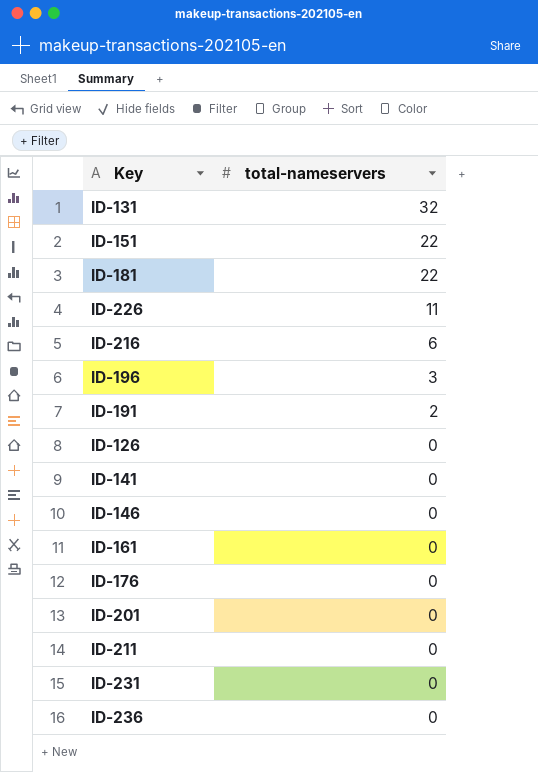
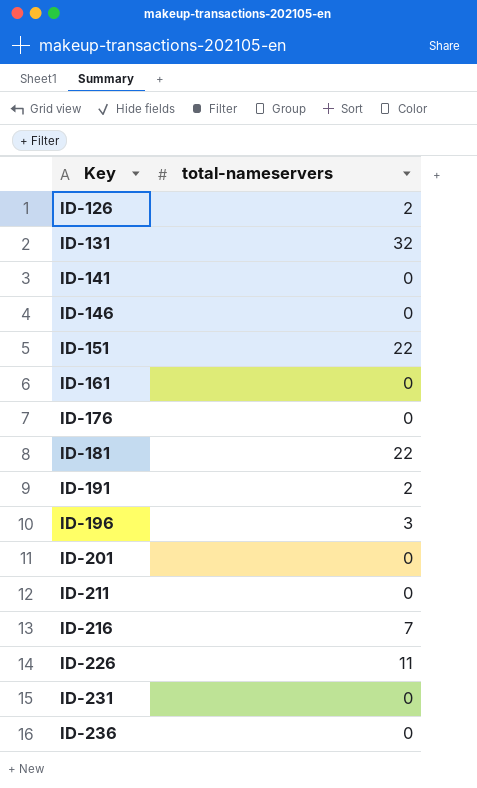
row order: total-nameservers descending -> Key ascending
ID-126 | total-nameservers: 0 -> 2
ID-216 | total-nameservers: 6 -> 7

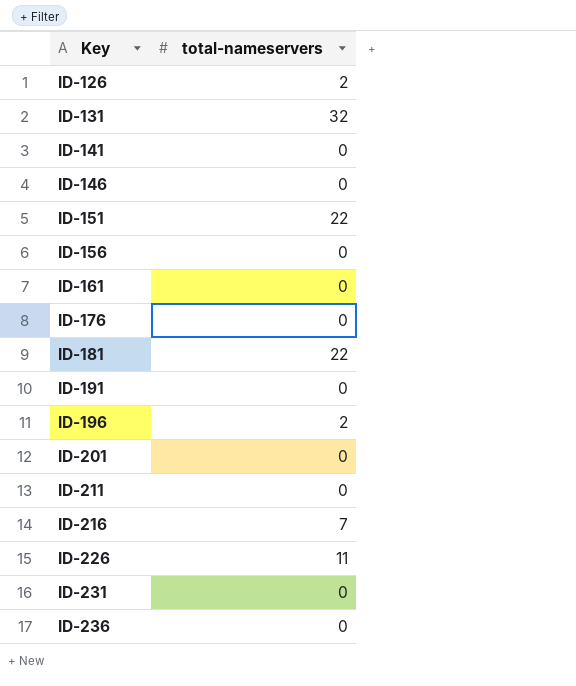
row ID-156: none -> 0
ID-191 | total-nameservers: 2 -> 0
ID-196 | total-nameservers: 3 -> 2

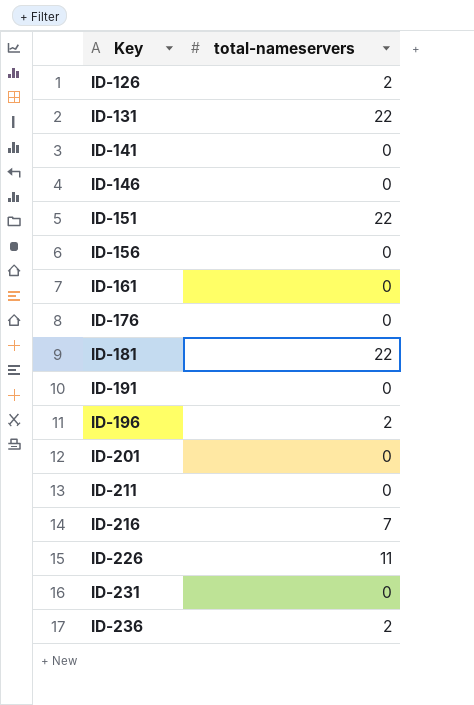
ID-131 | total-nameservers: 32 -> 22
ID-236 | total-nameservers: 0 -> 2

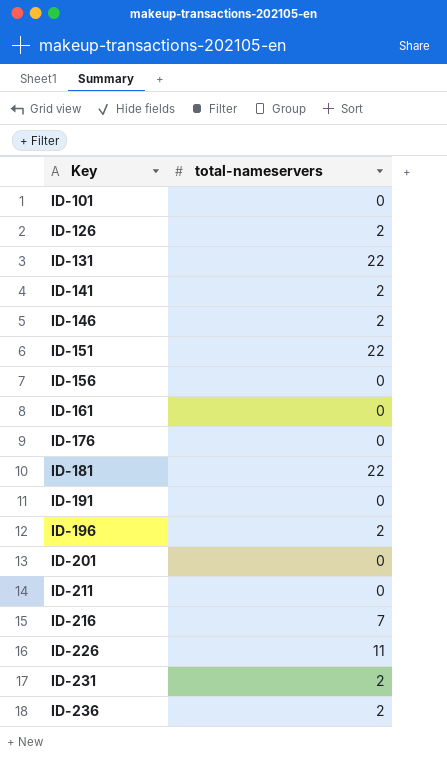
row ID-101: none -> 0
ID-141 | total-nameservers: 0 -> 2
ID-146 | total-nameservers: 0 -> 2
ID-231 | total-nameservers: 0 -> 2

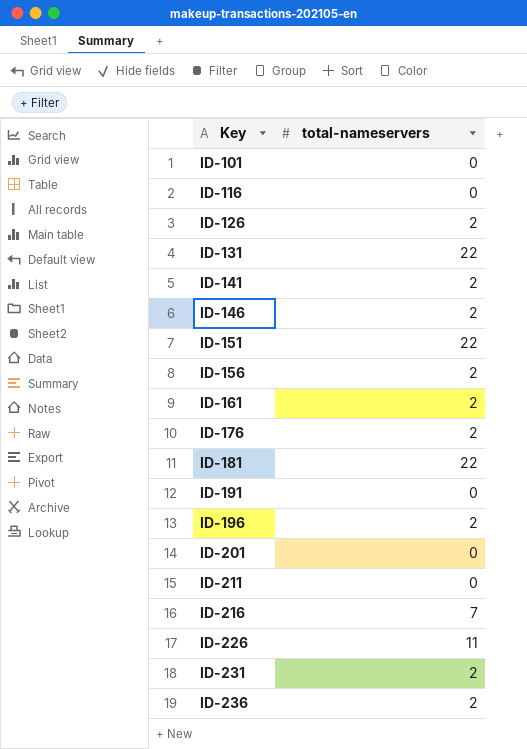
row ID-116: none -> 0
ID-156 | total-nameservers: 0 -> 2
ID-161 | total-nameservers: 0 -> 2
ID-176 | total-nameservers: 0 -> 2

